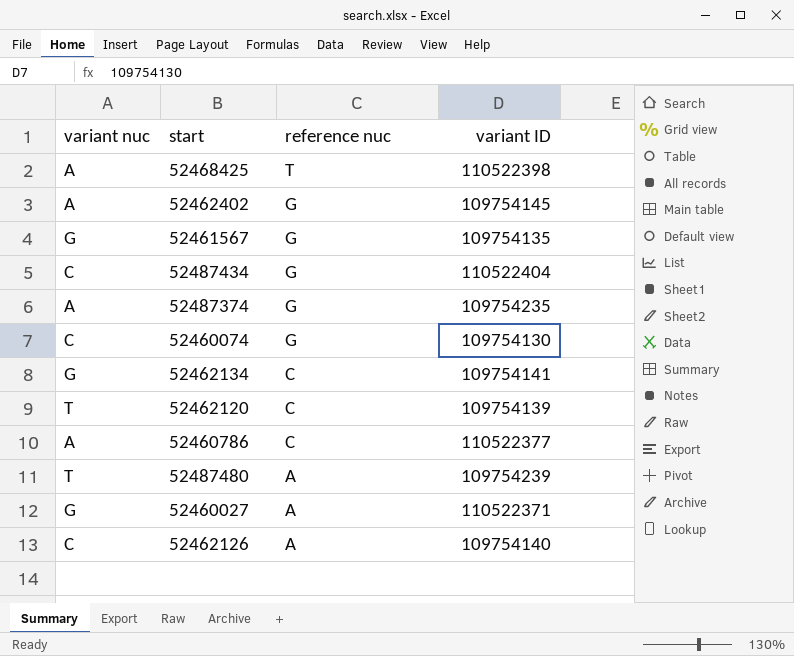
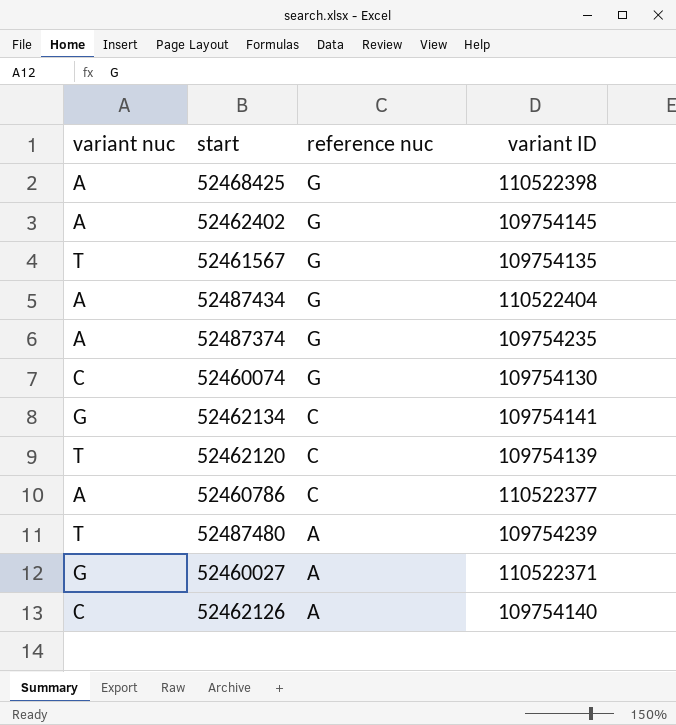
52468425 | reference nuc: T -> G
52461567 | variant nuc: G -> T
52487434 | variant nuc: C -> A

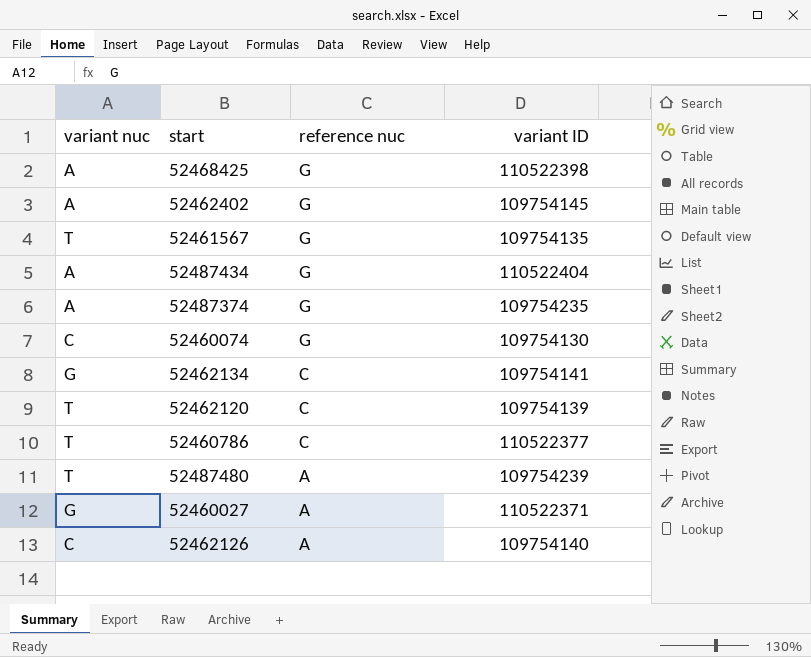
52460786 | variant nuc: A -> T

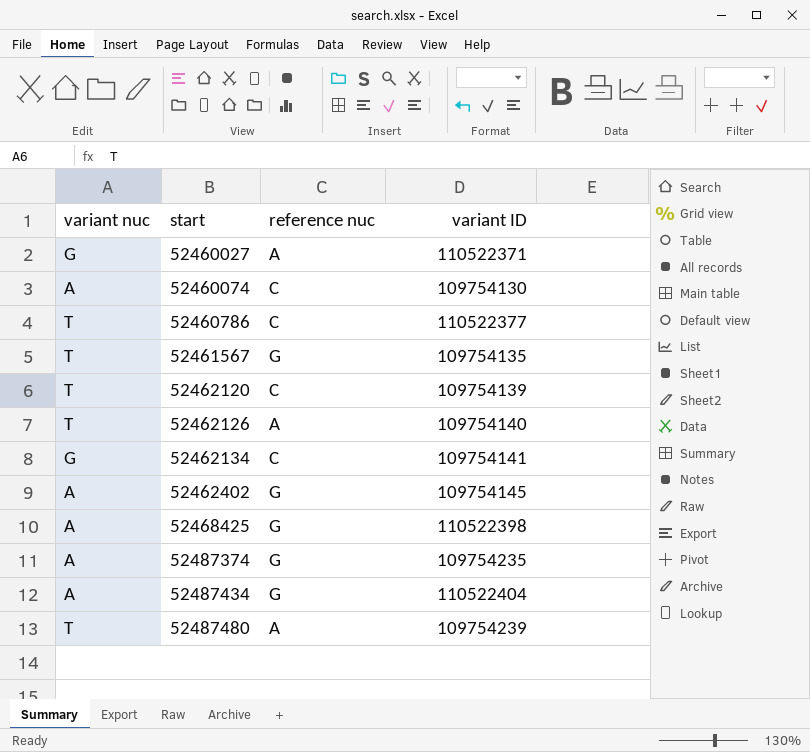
row order: reference nuc descending -> start ascending
52460074 | variant nuc: C -> A
52460074 | reference nuc: G -> C
52462126 | variant nuc: C -> T

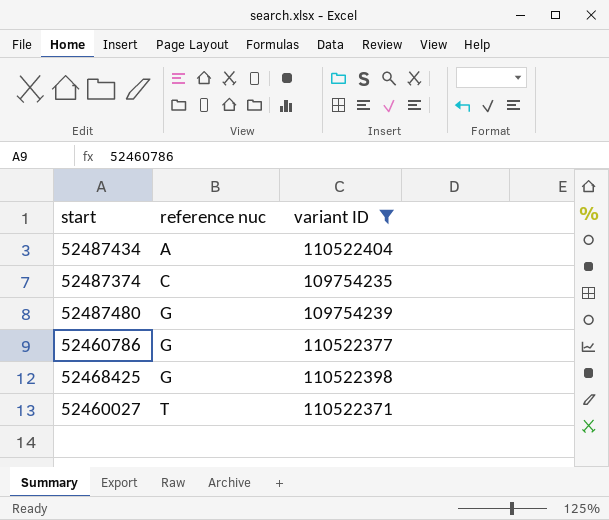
filter: none -> variant ID >= 109754235
row order: start ascending -> reference nuc ascending
column variant nuc | position: 1 -> none
52487434 | reference nuc: G -> A
52487374 | reference nuc: G -> C
52487480 | reference nuc: A -> G
52460786 | reference nuc: C -> G
52460027 | reference nuc: A -> T

